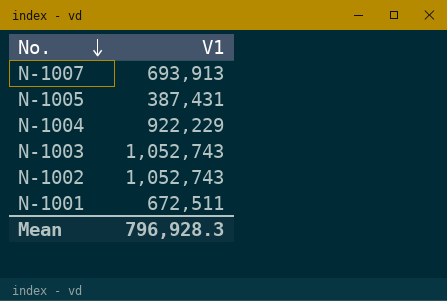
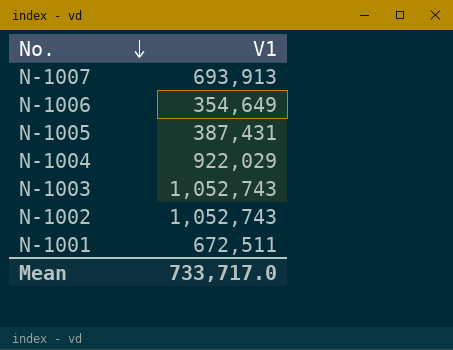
row N-1006: none -> 354,649
N-1004 | V1: 922,229 -> 922,029
Mean | V1: 796,928.3 -> 733,717.0

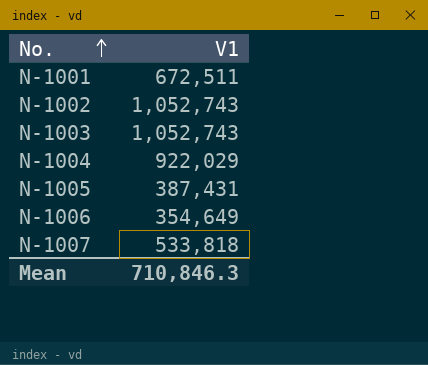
row order: No. descending -> No. ascending
N-1007 | V1: 693,913 -> 533,818
Mean | V1: 733,717.0 -> 710,846.3

